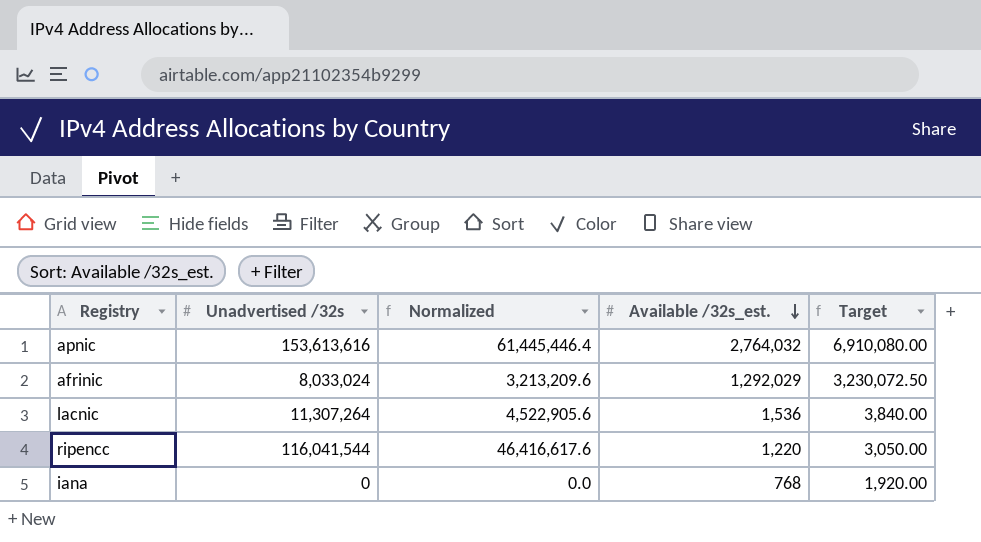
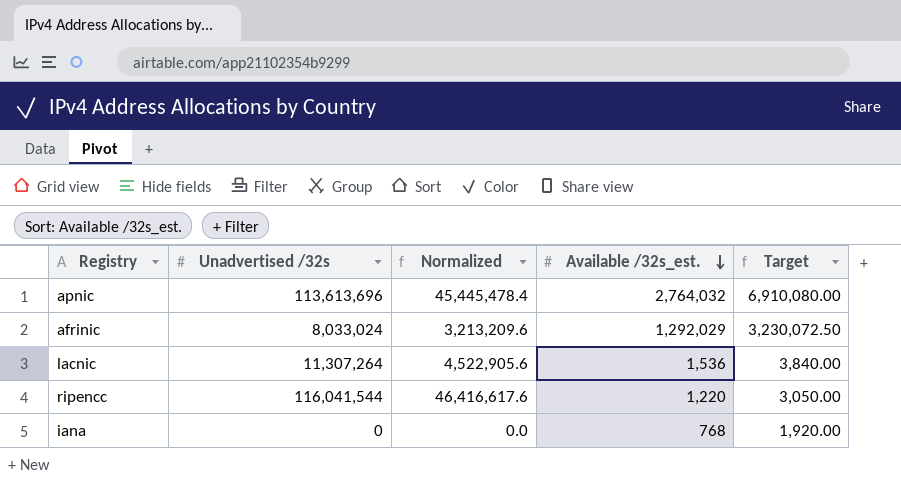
apnic | Unadvertised /32s: 153,613,616 -> 113,613,696
apnic | Normalized: 61,445,446.4 -> 45,445,478.4

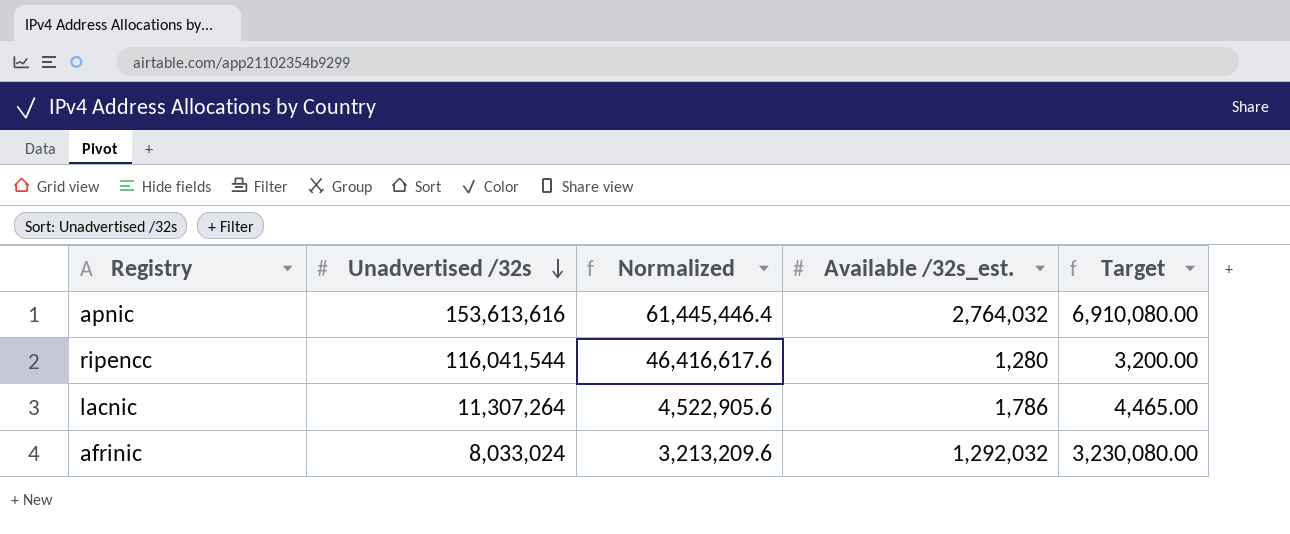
row order: Available /32s_est. descending -> Unadvertised /32s descending
row iana: 0 | 0.0 | 768 | 1,920.00 -> none
apnic | Unadvertised /32s: 113,613,696 -> 153,613,616
apnic | Normalized: 45,445,478.4 -> 61,445,446.4
ripencc | Available /32s_est.: 1,220 -> 1,280
ripencc | Target: 3,050.00 -> 3,200.00
lacnic | Available /32s_est.: 1,536 -> 1,786
lacnic | Target: 3,840.00 -> 4,465.00
afrinic | Available /32s_est.: 1,292,029 -> 1,292,032
afrinic | Target: 3,230,072.50 -> 3,230,080.00

